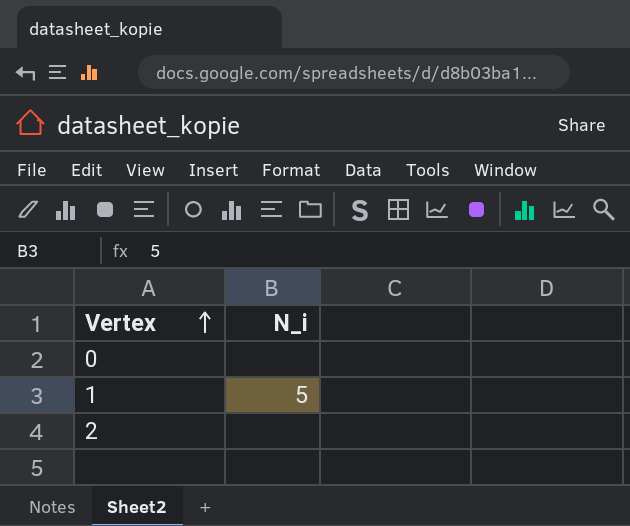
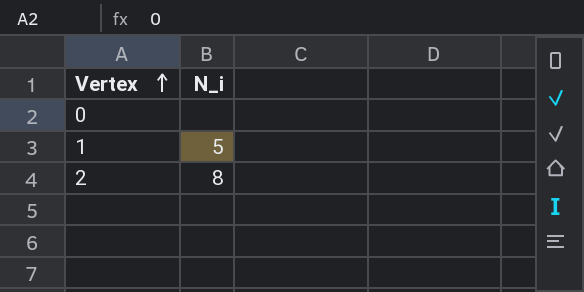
2 | N_i: none -> 8

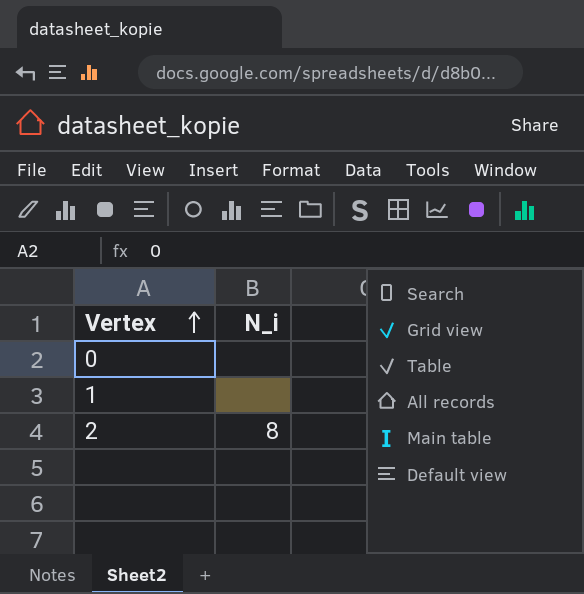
1 | N_i: 5 -> none

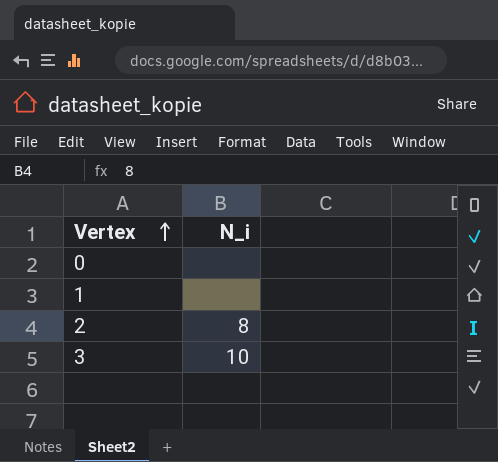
row 3: none -> 10

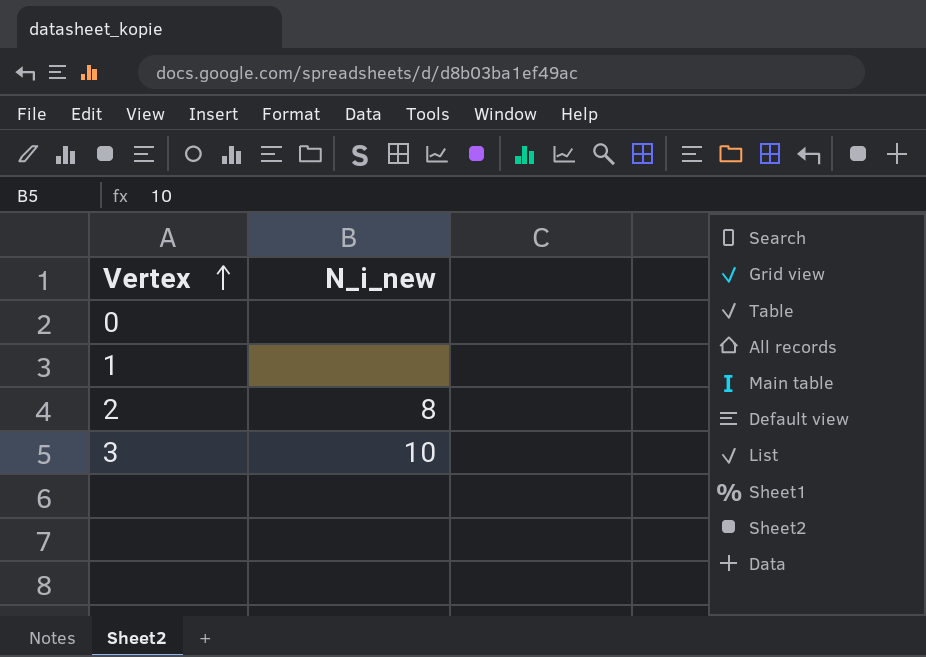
column name: N_i -> N_i_new

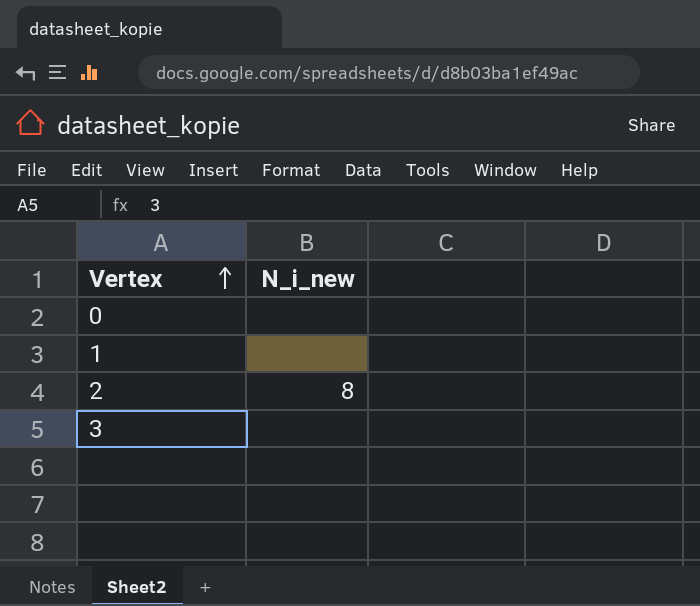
3 | N_i_new: 10 -> none

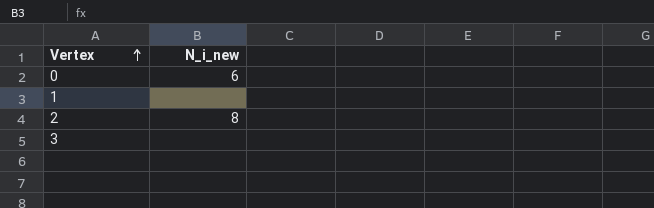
0 | N_i_new: none -> 6

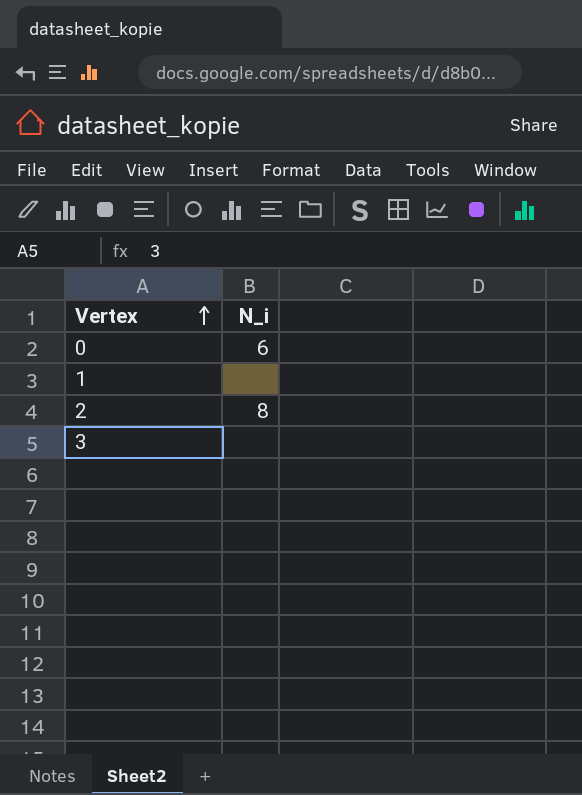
column name: N_i_new -> N_i

